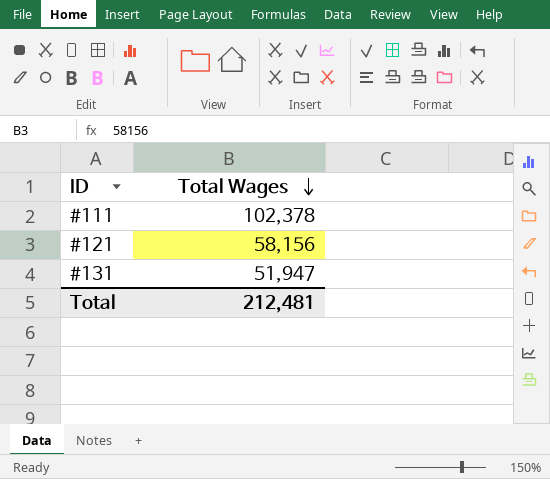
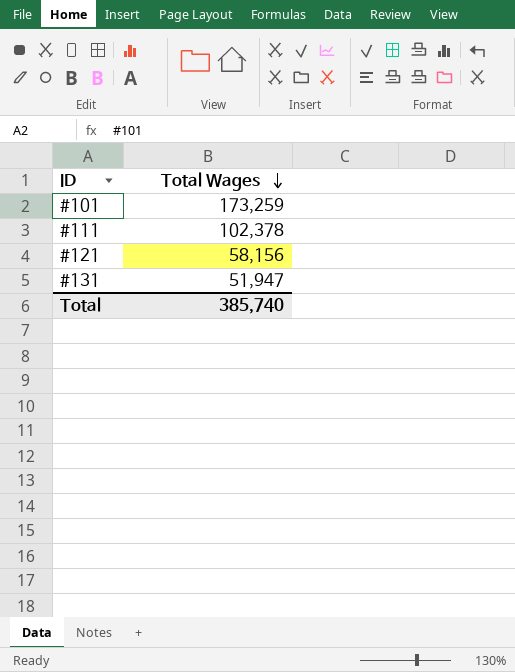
row #101: none -> 173,259
Total | Total Wages: 212,481 -> 385,740

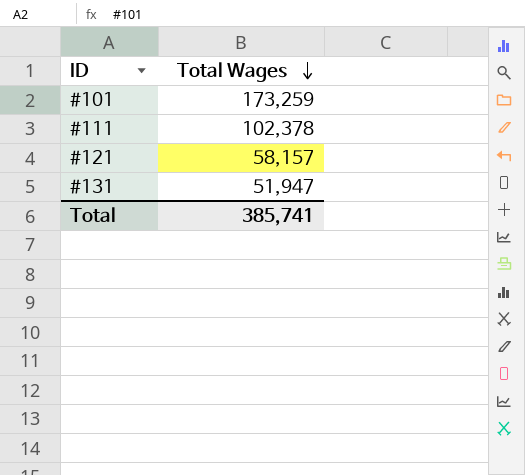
#121 | Total Wages: 58,156 -> 58,157
Total | Total Wages: 385,740 -> 385,741

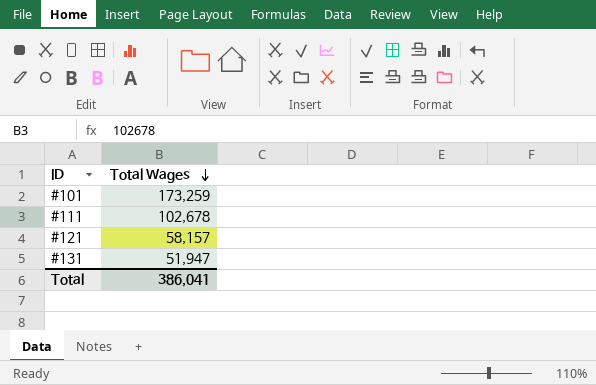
#111 | Total Wages: 102,378 -> 102,678
Total | Total Wages: 385,741 -> 386,041

